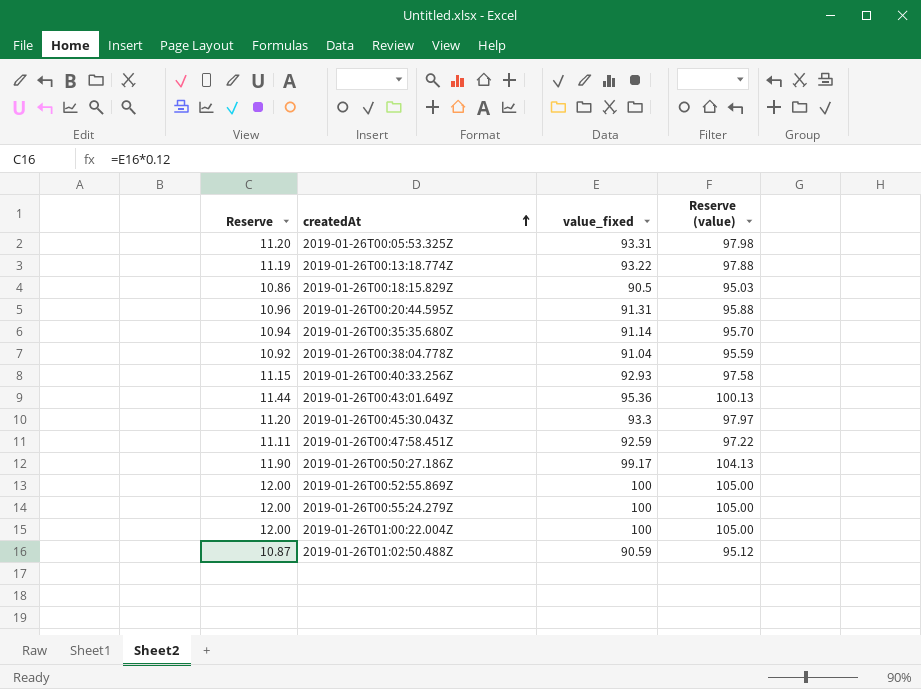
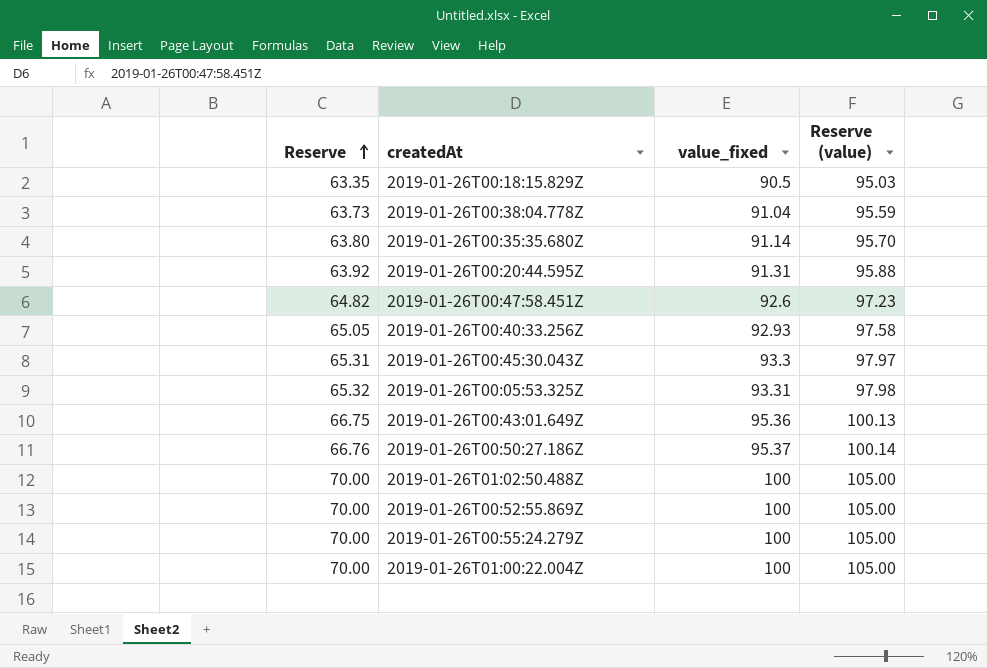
row order: createdAt ascending -> Reserve ascending
column Reserve | formula: [value_fixed] * 0.12 -> [value_fixed] * 0.7
row 2019-01-26T00:13:18.774Z: 11.19 | 93.22 | 97.88 -> none
2019-01-26T00:47:58.451Z | value_fixed: 92.59 -> 92.6
2019-01-26T00:47:58.451Z | Reserve (value): 97.22 -> 97.23
2019-01-26T00:50:27.186Z | value_fixed: 99.17 -> 95.37
2019-01-26T00:50:27.186Z | Reserve (value): 104.13 -> 100.14
2019-01-26T01:02:50.488Z | value_fixed: 90.59 -> 100
2019-01-26T01:02:50.488Z | Reserve (value): 95.12 -> 105.00

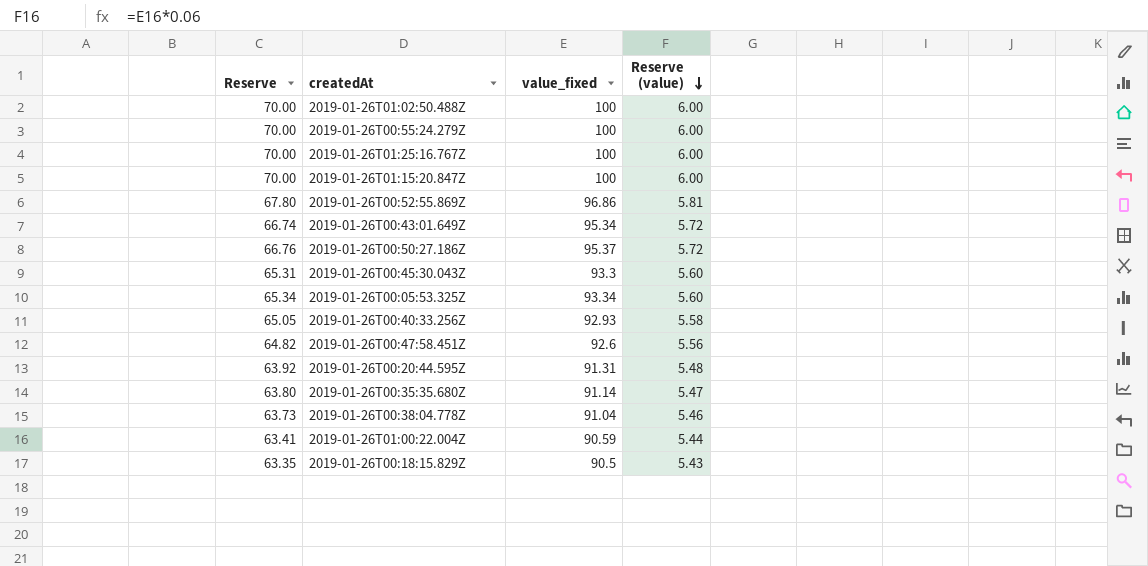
row order: Reserve ascending -> Reserve (value) descending
column Reserve (value) | formula: [value_fixed] * 1.05 -> [value_fixed] * 0.06
row 2019-01-26T01:25:16.767Z: none -> 70.00 | 100 | 6.00
row 2019-01-26T01:15:20.847Z: none -> 70.00 | 100 | 6.00
2019-01-26T00:52:55.869Z | Reserve: 70.00 -> 67.80
2019-01-26T00:52:55.869Z | value_fixed: 100 -> 96.86
2019-01-26T00:43:01.649Z | Reserve: 66.75 -> 66.74
2019-01-26T00:43:01.649Z | value_fixed: 95.36 -> 95.34
2019-01-26T00:05:53.325Z | Reserve: 65.32 -> 65.34
2019-01-26T00:05:53.325Z | value_fixed: 93.31 -> 93.34
2019-01-26T01:00:22.004Z | Reserve: 70.00 -> 63.41
2019-01-26T01:00:22.004Z | value_fixed: 100 -> 90.59

